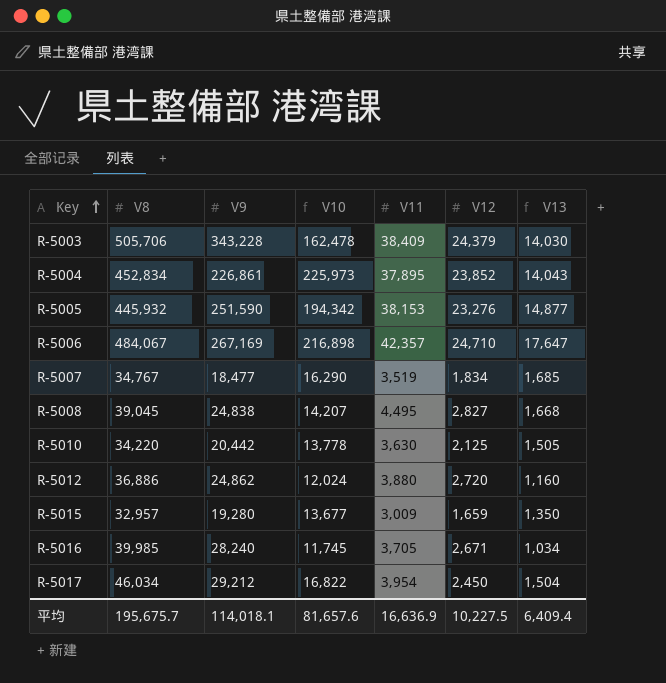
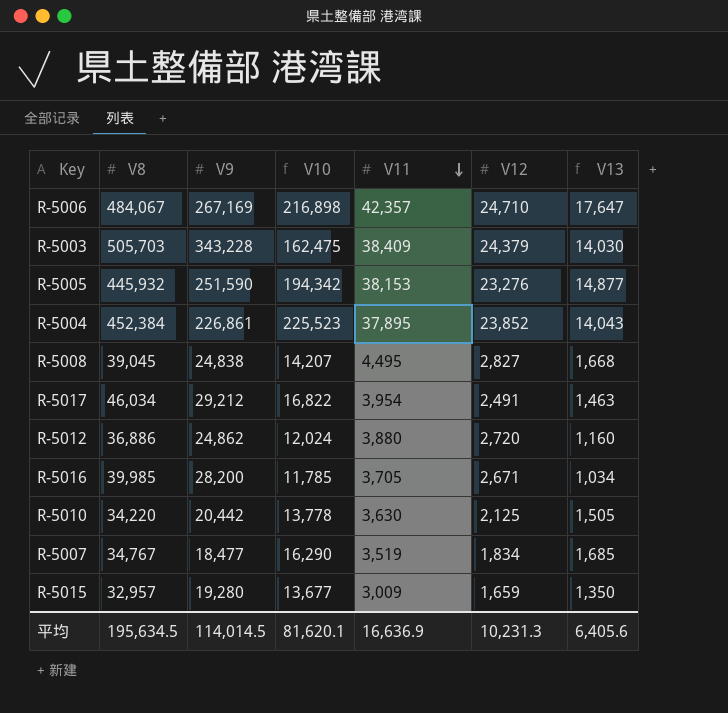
row order: Key ascending -> V11 descending
R-5003 | V8: 505,706 -> 505,703
R-5003 | V10: 162,478 -> 162,475
R-5004 | V8: 452,834 -> 452,384
R-5004 | V10: 225,973 -> 225,523
R-5017 | V12: 2,450 -> 2,491
R-5017 | V13: 1,504 -> 1,463
R-5016 | V9: 28,240 -> 28,200
R-5016 | V10: 11,745 -> 11,785
平均 | V8: 195,675.7 -> 195,634.5
平均 | V9: 114,018.1 -> 114,014.5
平均 | V10: 81,657.6 -> 81,620.1
平均 | V12: 10,227.5 -> 10,231.3
平均 | V13: 6,409.4 -> 6,405.6

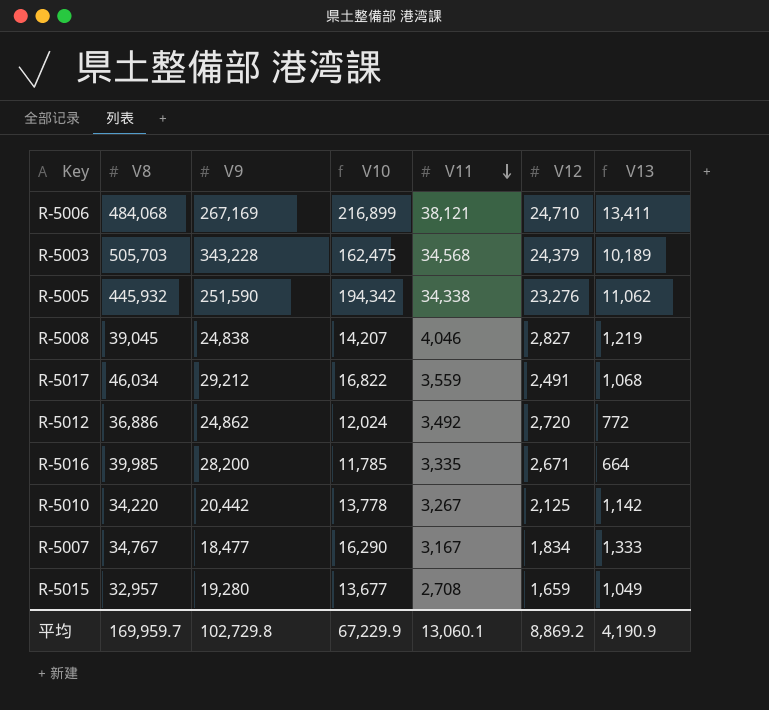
row R-5004: 452,384 | 226,861 | 225,523 | 37,895 | 23,852 | 14,043 -> none
R-5006 | V8: 484,067 -> 484,068
R-5006 | V10: 216,898 -> 216,899
R-5006 | V11: 42,357 -> 38,121
R-5006 | V13: 17,647 -> 13,411
R-5003 | V11: 38,409 -> 34,568
R-5003 | V13: 14,030 -> 10,189
R-5005 | V11: 38,153 -> 34,338
R-5005 | V13: 14,877 -> 11,062
R-5008 | V11: 4,495 -> 4,046
R-5008 | V13: 1,668 -> 1,219
R-5017 | V11: 3,954 -> 3,559
R-5017 | V13: 1,463 -> 1,068
R-5012 | V11: 3,880 -> 3,492
R-5012 | V13: 1,160 -> 772
R-5016 | V11: 3,705 -> 3,335
R-5016 | V13: 1,034 -> 664
R-5010 | V11: 3,630 -> 3,267
R-5010 | V13: 1,505 -> 1,142
R-5007 | V11: 3,519 -> 3,167
R-5007 | V13: 1,685 -> 1,333
R-5015 | V11: 3,009 -> 2,708
R-5015 | V13: 1,350 -> 1,049
平均 | V8: 195,634.5 -> 169,959.7
平均 | V9: 114,014.5 -> 102,729.8
平均 | V10: 81,620.1 -> 67,229.9
平均 | V11: 16,636.9 -> 13,060.1
平均 | V12: 10,231.3 -> 8,869.2
平均 | V13: 6,405.6 -> 4,190.9

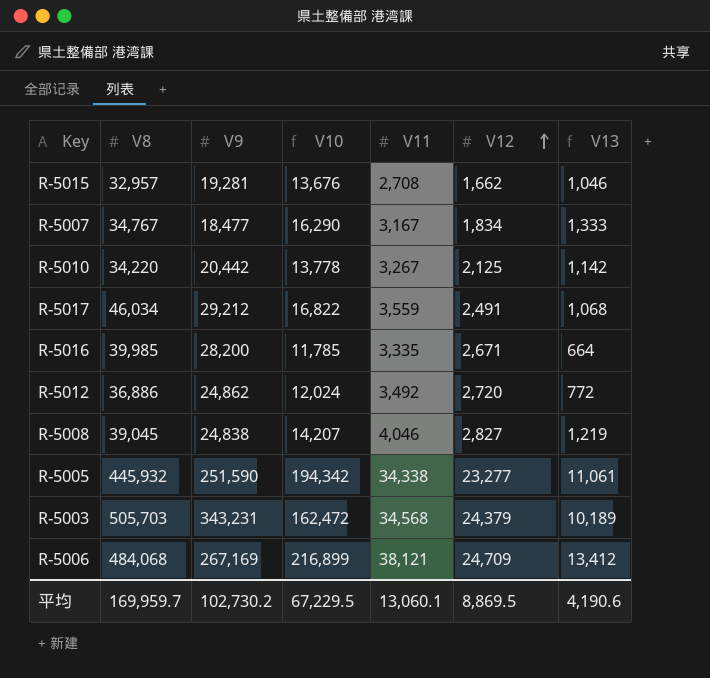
row order: V11 descending -> V12 ascending
R-5015 | V9: 19,280 -> 19,281
R-5015 | V10: 13,677 -> 13,676
R-5015 | V12: 1,659 -> 1,662
R-5015 | V13: 1,049 -> 1,046
R-5005 | V12: 23,276 -> 23,277
R-5005 | V13: 11,062 -> 11,061
R-5003 | V9: 343,228 -> 343,231
R-5003 | V10: 162,475 -> 162,472
R-5006 | V12: 24,710 -> 24,709
R-5006 | V13: 13,411 -> 13,412
平均 | V9: 102,729.8 -> 102,730.2
平均 | V10: 67,229.9 -> 67,229.5
平均 | V12: 8,869.2 -> 8,869.5
平均 | V13: 4,190.9 -> 4,190.6

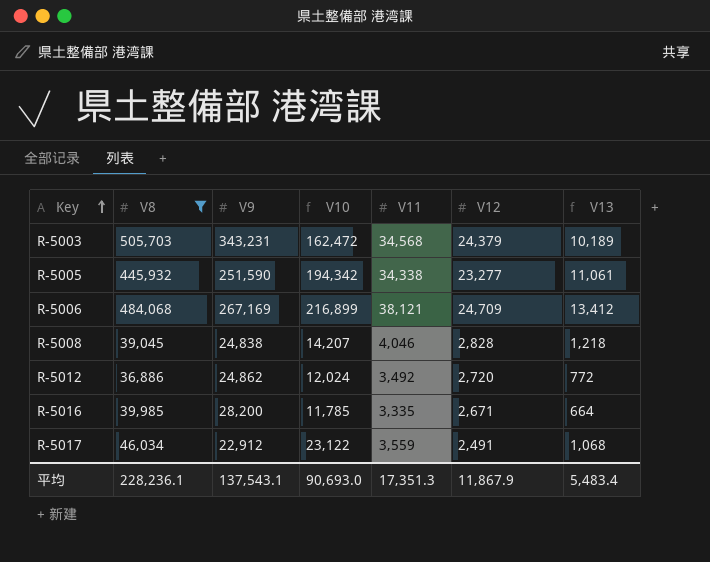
filter: none -> V8 >= 36,886
row order: V12 ascending -> Key ascending
R-5008 | V12: 2,827 -> 2,828
R-5008 | V13: 1,219 -> 1,218
R-5017 | V9: 29,212 -> 22,912
R-5017 | V10: 16,822 -> 23,122
平均 | V8: 169,959.7 -> 228,236.1
平均 | V9: 102,730.2 -> 137,543.1
平均 | V10: 67,229.5 -> 90,693.0
平均 | V11: 13,060.1 -> 17,351.3
平均 | V12: 8,869.5 -> 11,867.9
平均 | V13: 4,190.6 -> 5,483.4

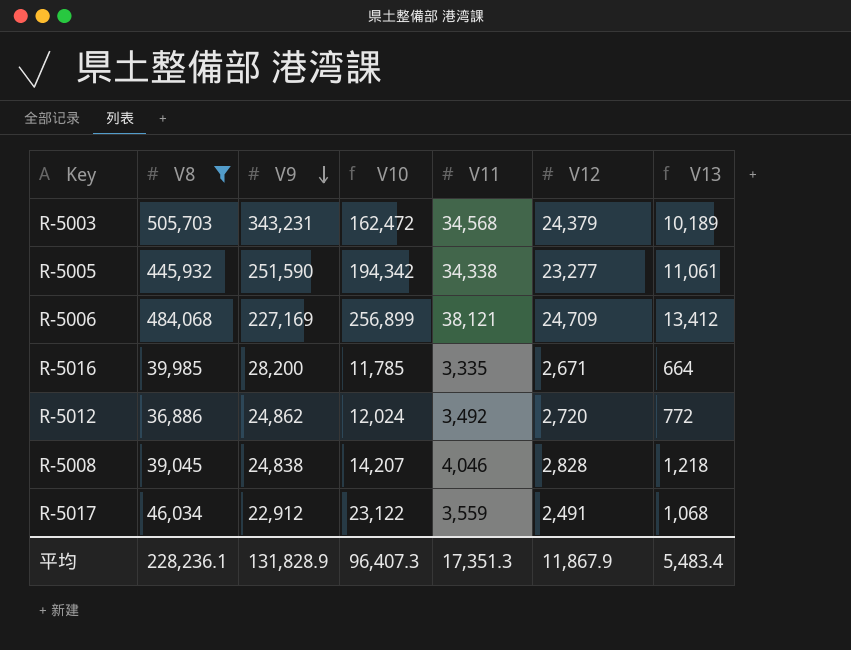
row order: Key ascending -> V9 descending
R-5006 | V9: 267,169 -> 227,169
R-5006 | V10: 216,899 -> 256,899
平均 | V9: 137,543.1 -> 131,828.9
平均 | V10: 90,693.0 -> 96,407.3

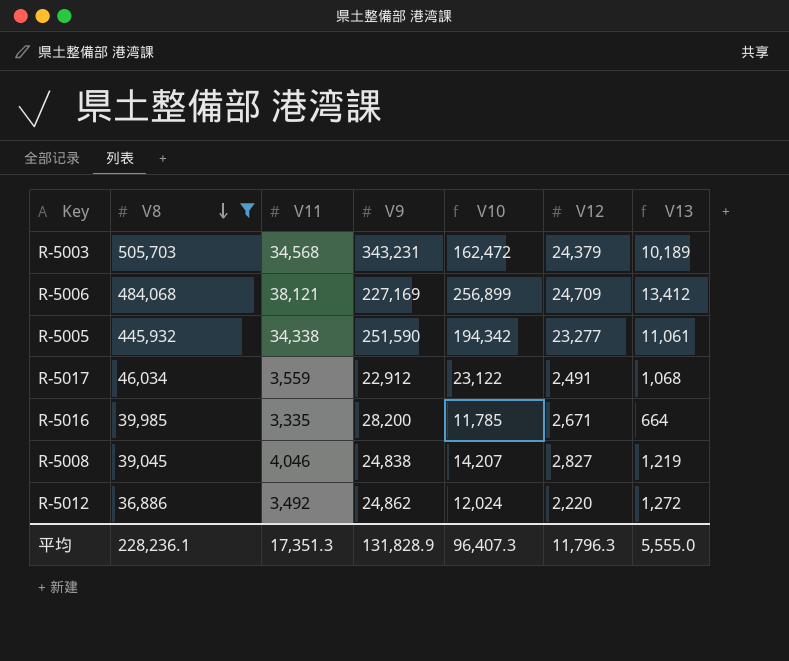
row order: V9 descending -> V8 descending
column V11 | position: 5 -> 3
R-5008 | V12: 2,828 -> 2,827
R-5008 | V13: 1,218 -> 1,219
R-5012 | V12: 2,720 -> 2,220
R-5012 | V13: 772 -> 1,272
平均 | V12: 11,867.9 -> 11,796.3
平均 | V13: 5,483.4 -> 5,555.0

